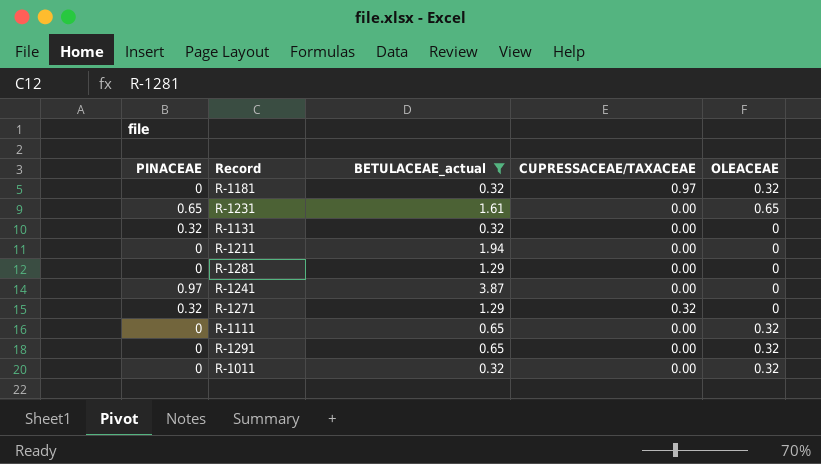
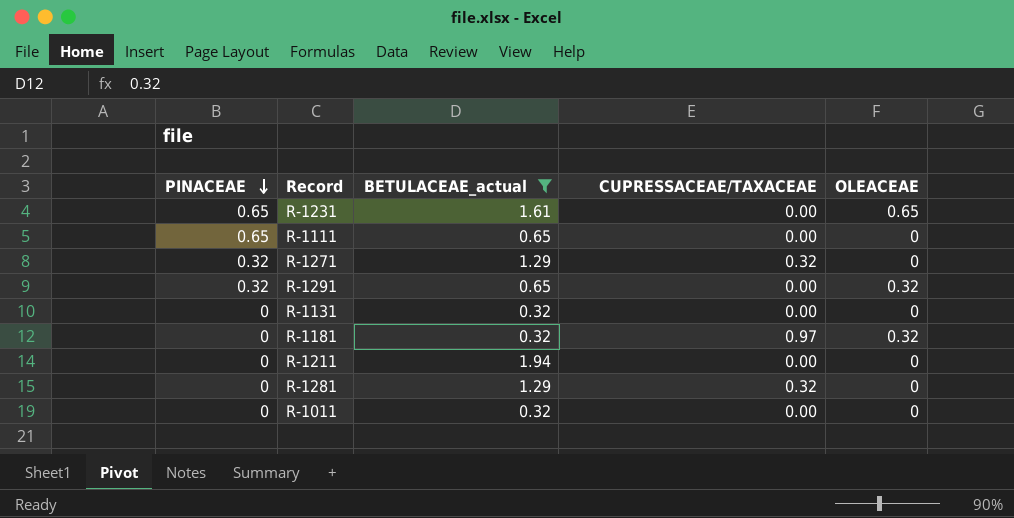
row order: none -> PINACEAE descending
row R-1241: 0.97 | 3.87 | 0.00 | 0 -> none
R-1111 | PINACEAE: 0 -> 0.65
R-1111 | OLEACEAE: 0.32 -> 0
R-1291 | PINACEAE: 0 -> 0.32
R-1131 | PINACEAE: 0.32 -> 0
R-1281 | CUPRESSACEAE/TAXACEAE: 0.00 -> 0.32
R-1011 | OLEACEAE: 0.32 -> 0

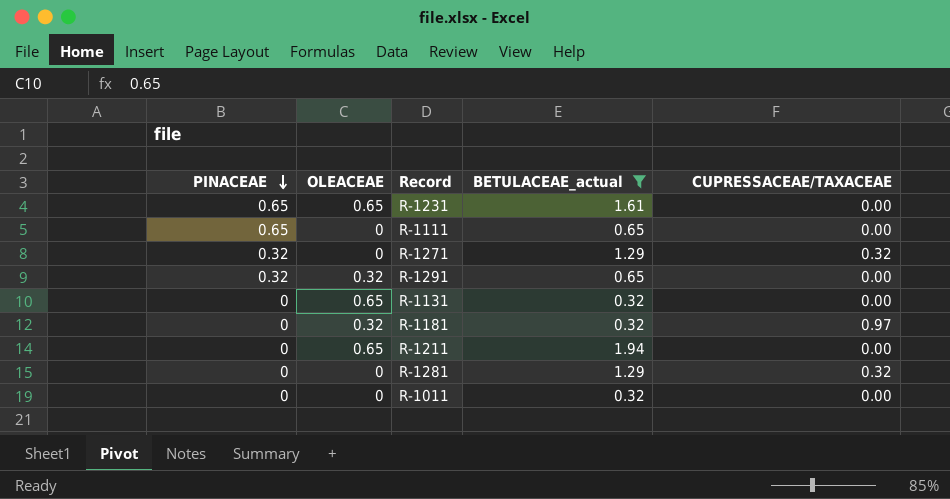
column OLEACEAE | position: 5 -> 2
R-1131 | OLEACEAE: 0 -> 0.65
R-1211 | OLEACEAE: 0 -> 0.65

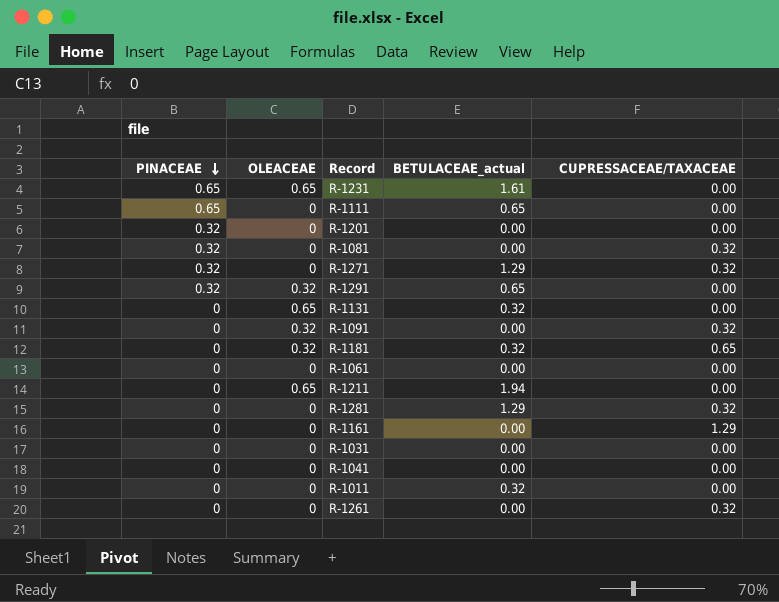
filter: BETULACEAE_actual != 0.00 -> none
R-1181 | CUPRESSACEAE/TAXACEAE: 0.97 -> 0.65

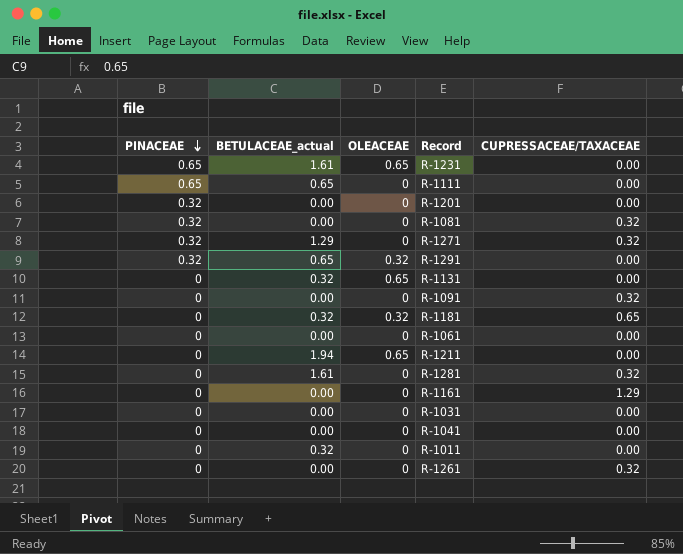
column BETULACEAE_actual | position: 4 -> 2
R-1091 | OLEACEAE: 0.32 -> 0
R-1281 | BETULACEAE_actual: 1.29 -> 1.61

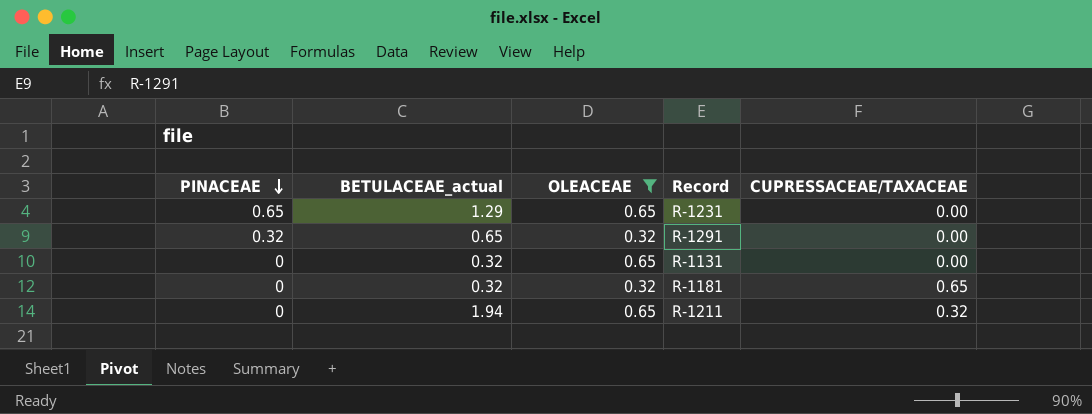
filter: none -> OLEACEAE != 0
R-1231 | BETULACEAE_actual: 1.61 -> 1.29
R-1211 | CUPRESSACEAE/TAXACEAE: 0.00 -> 0.32

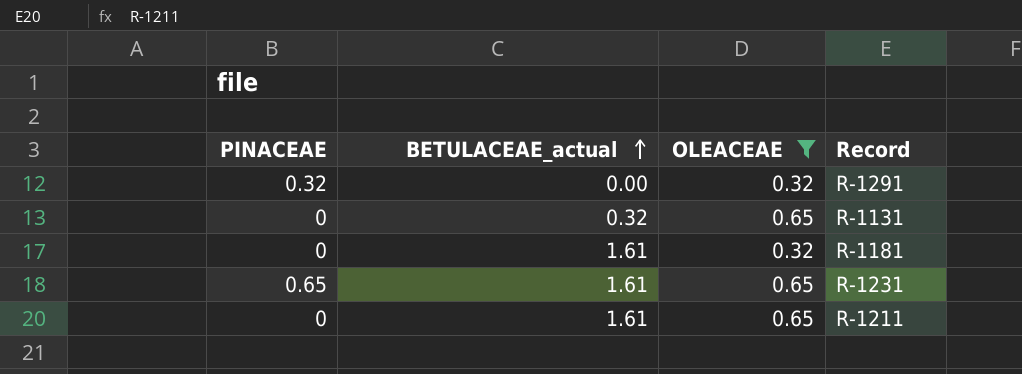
row order: PINACEAE descending -> BETULACEAE_actual ascending
column CUPRESSACEAE/TAXACEAE | position: 5 -> none
R-1291 | BETULACEAE_actual: 0.65 -> 0.00
R-1181 | BETULACEAE_actual: 0.32 -> 1.61
R-1231 | BETULACEAE_actual: 1.29 -> 1.61
R-1211 | BETULACEAE_actual: 1.94 -> 1.61

